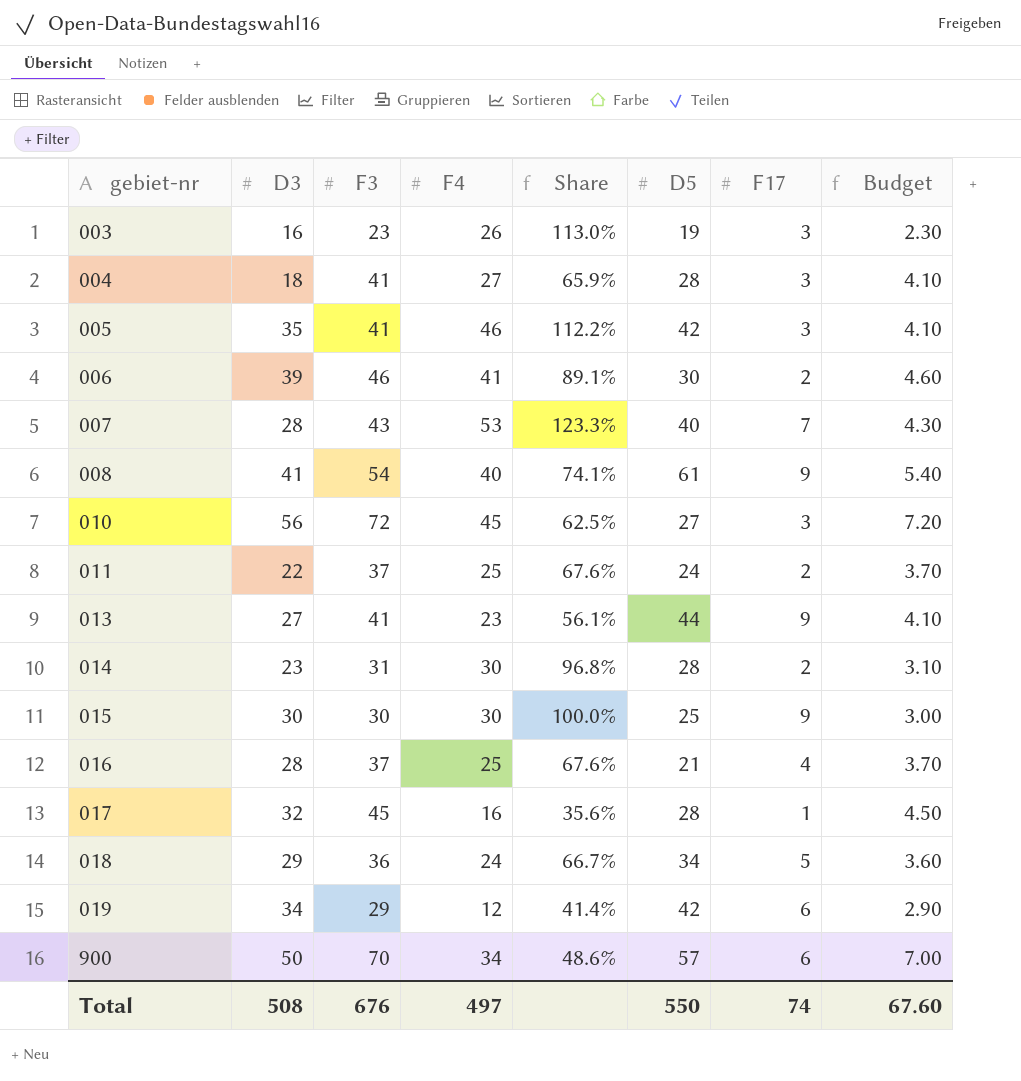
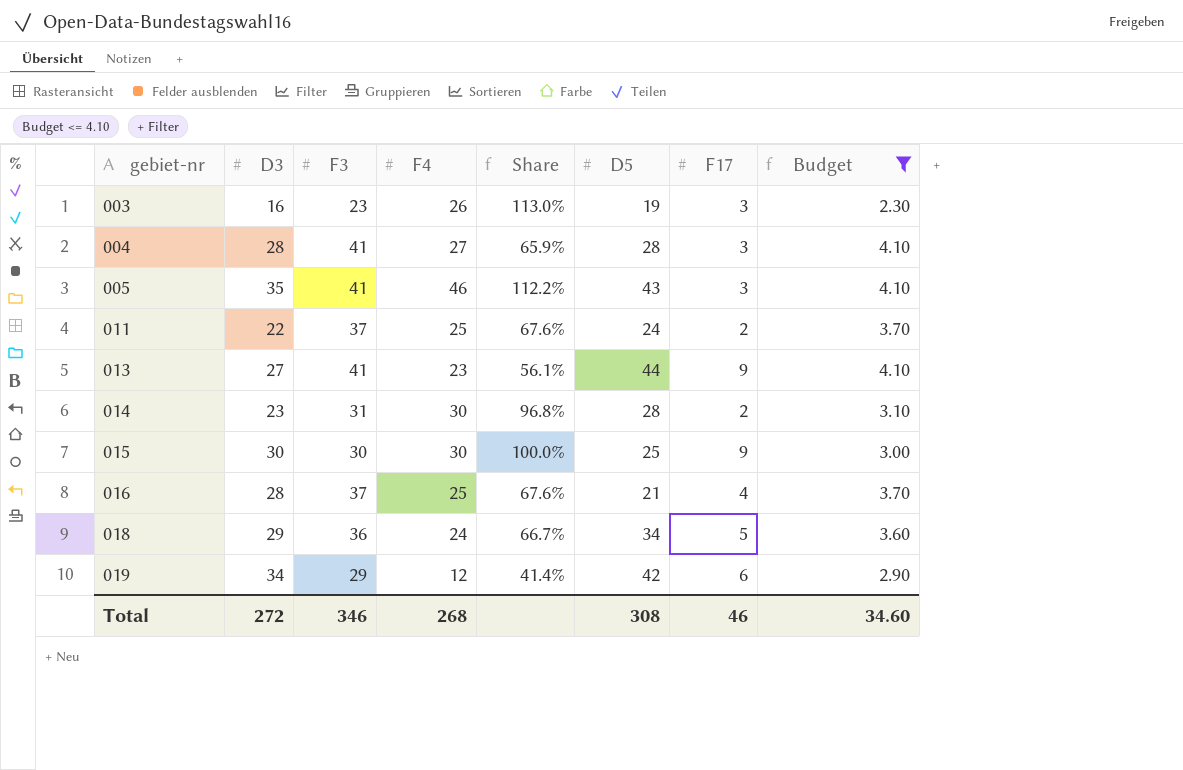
filter: none -> Budget <= 4.10
004 | D3: 18 -> 28
005 | D5: 42 -> 43
Total | D3: 508 -> 272
Total | F3: 676 -> 346
Total | F4: 497 -> 268
Total | D5: 550 -> 308
Total | F17: 74 -> 46
Total | Budget: 67.60 -> 34.60

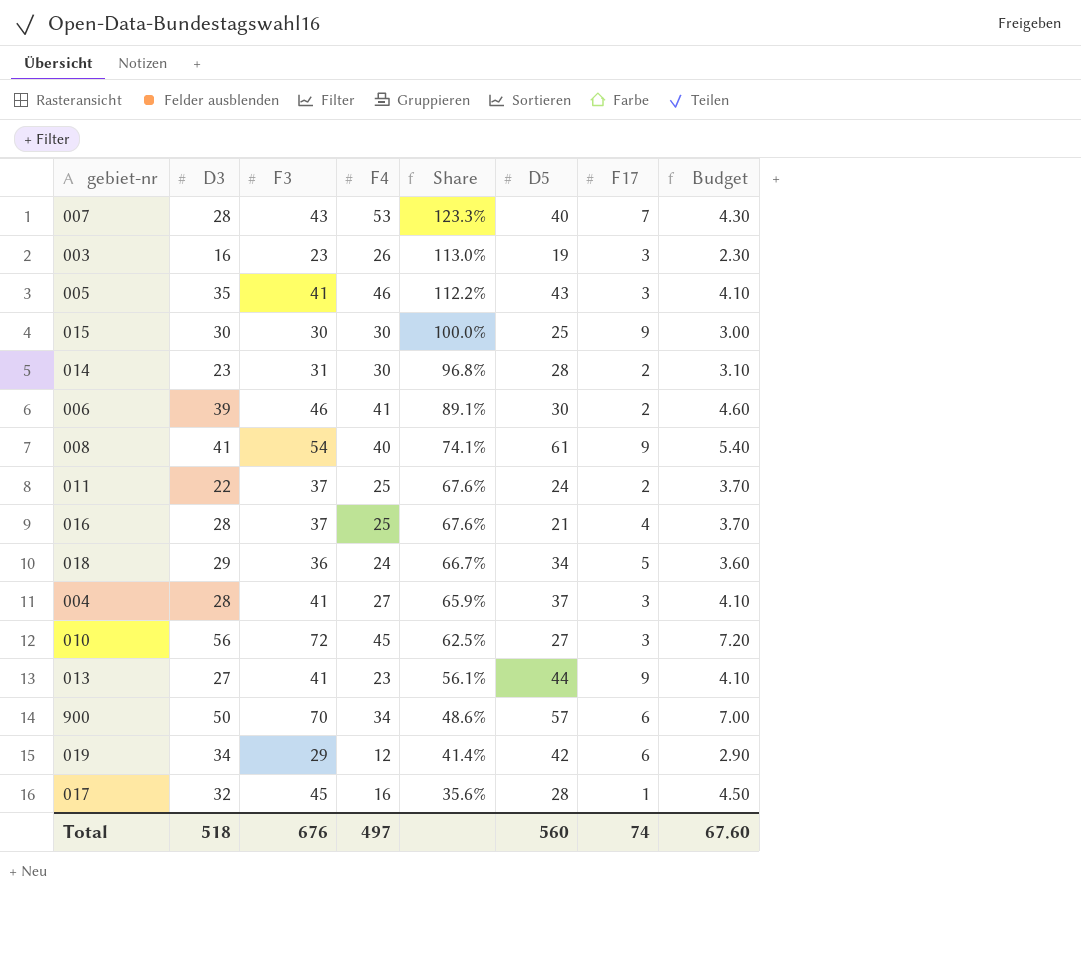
filter: Budget <= 4.10 -> none
row order: gebiet-nr ascending -> Share descending
004 | D5: 28 -> 37
Total | D3: 272 -> 518
Total | F3: 346 -> 676
Total | F4: 268 -> 497
Total | D5: 308 -> 560
Total | F17: 46 -> 74
Total | Budget: 34.60 -> 67.60

